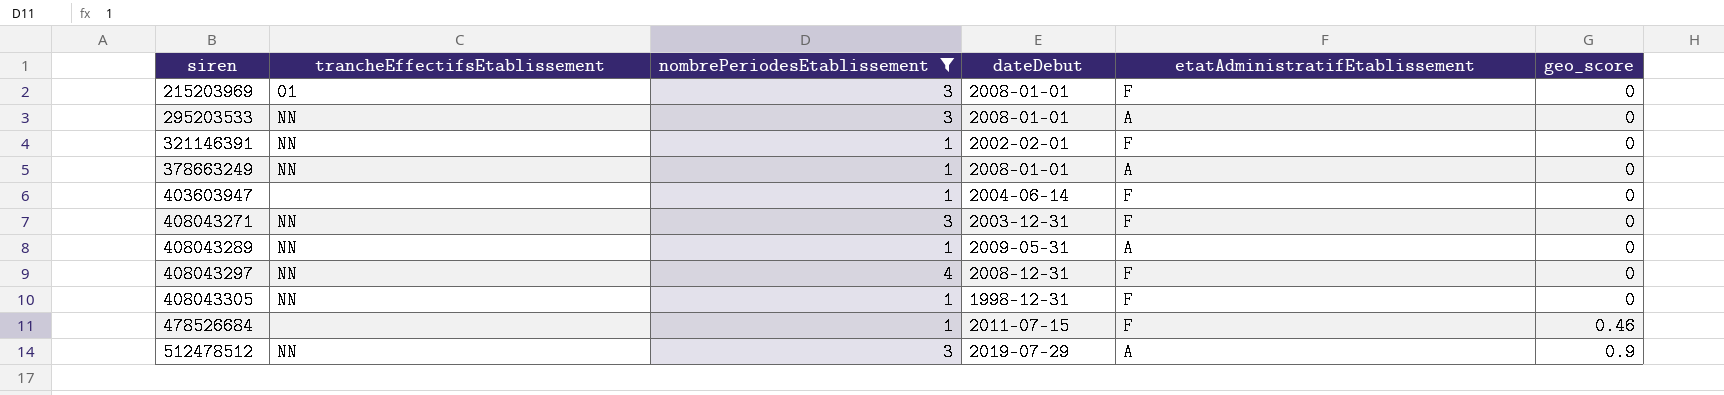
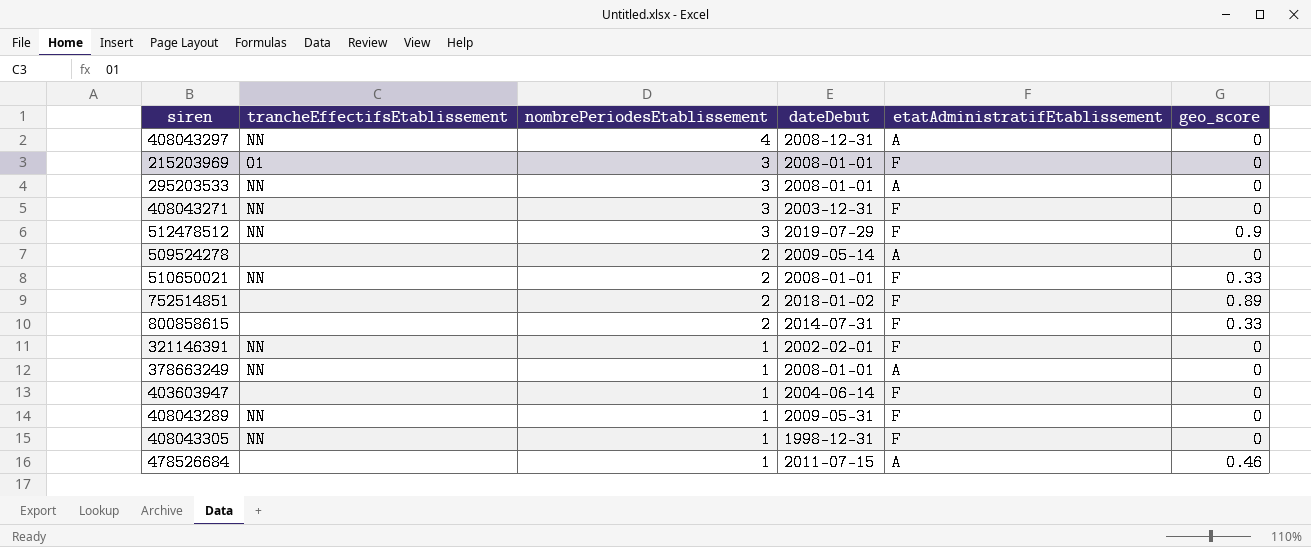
filter: nombrePeriodesEtablissement != 2 -> none
row order: siren ascending -> nombrePeriodesEtablissement descending
408043297 | etatAdministratifEtablissement: F -> A
512478512 | etatAdministratifEtablissement: A -> F
408043289 | etatAdministratifEtablissement: A -> F
478526684 | etatAdministratifEtablissement: F -> A

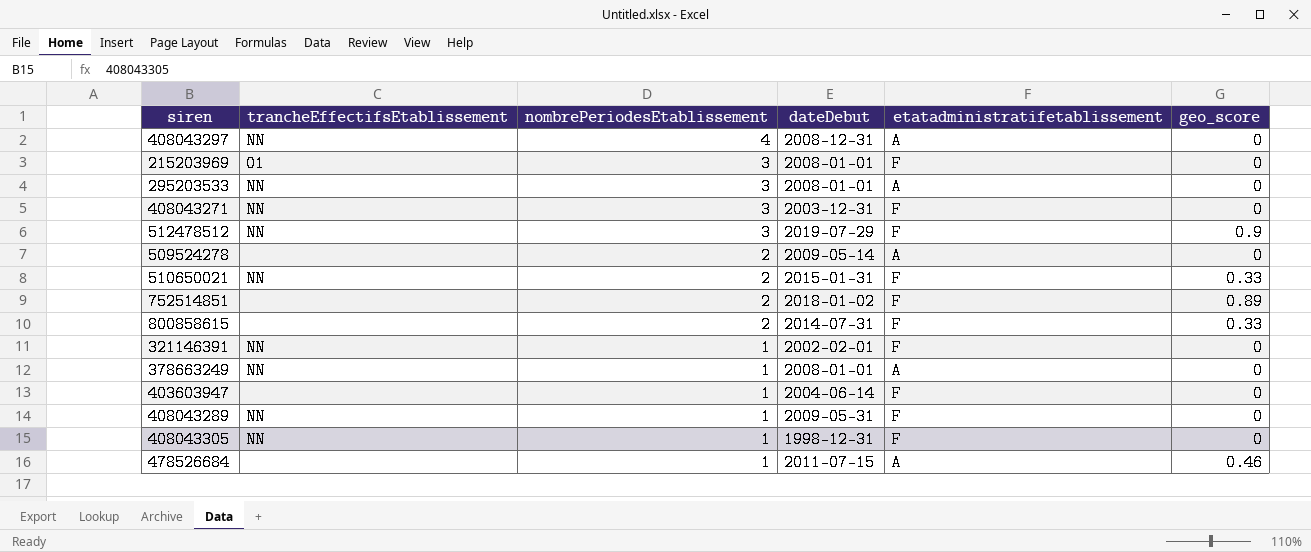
column name: etatAdministratifEtablissement -> etatadministratifetablissement
510650021 | dateDebut: 2008-01-01 -> 2015-01-31

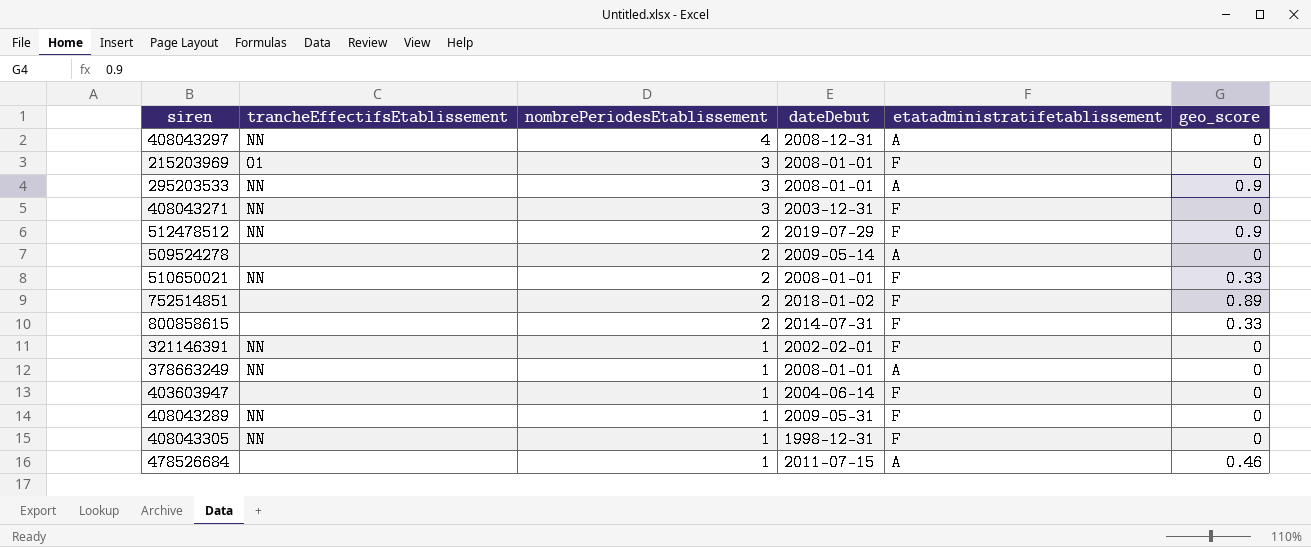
295203533 | geo_score: 0 -> 0.9
512478512 | nombrePeriodesEtablissement: 3 -> 2
510650021 | dateDebut: 2015-01-31 -> 2008-01-01

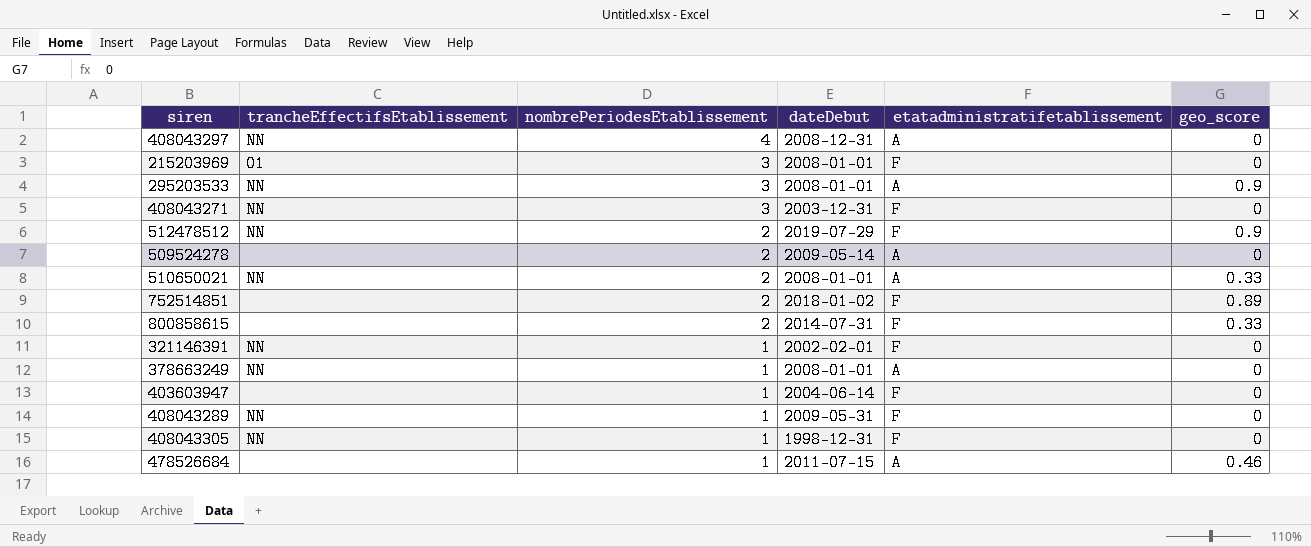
510650021 | etatadministratifetablissement: F -> A

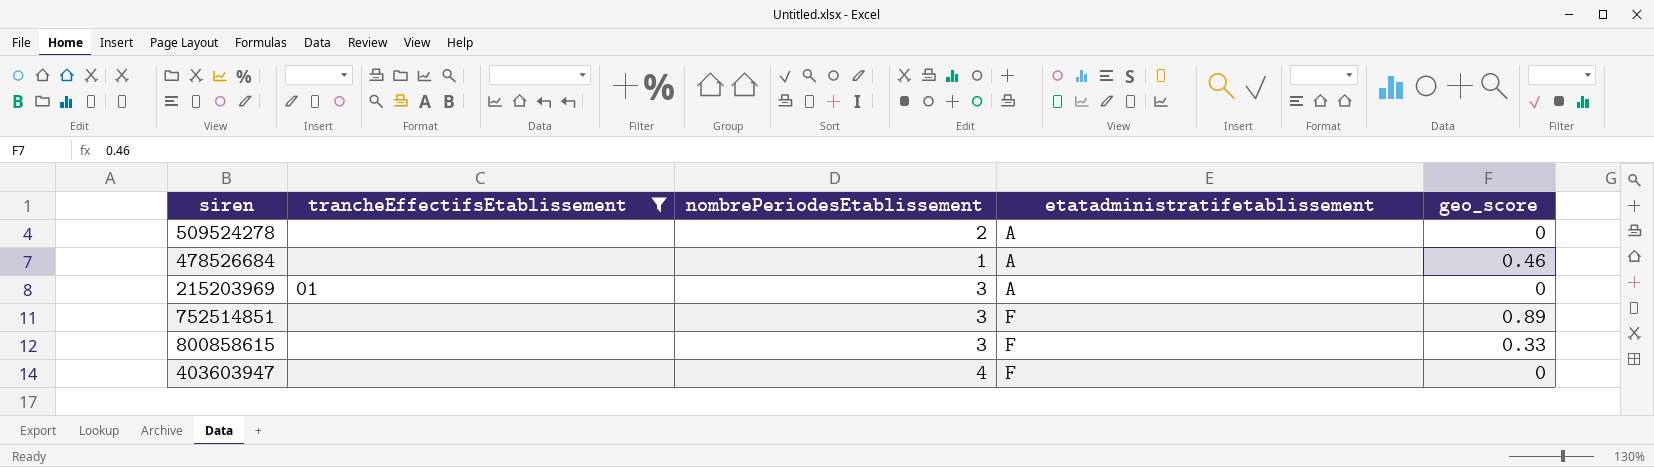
filter: none -> trancheEffectifsEtablissement != NN
row order: nombrePeriodesEtablissement descending -> etatadministratifetablissement ascending
column dateDebut | position: 4 -> none
215203969 | etatadministratifetablissement: F -> A
752514851 | nombrePeriodesEtablissement: 2 -> 3
800858615 | nombrePeriodesEtablissement: 2 -> 3
403603947 | nombrePeriodesEtablissement: 1 -> 4

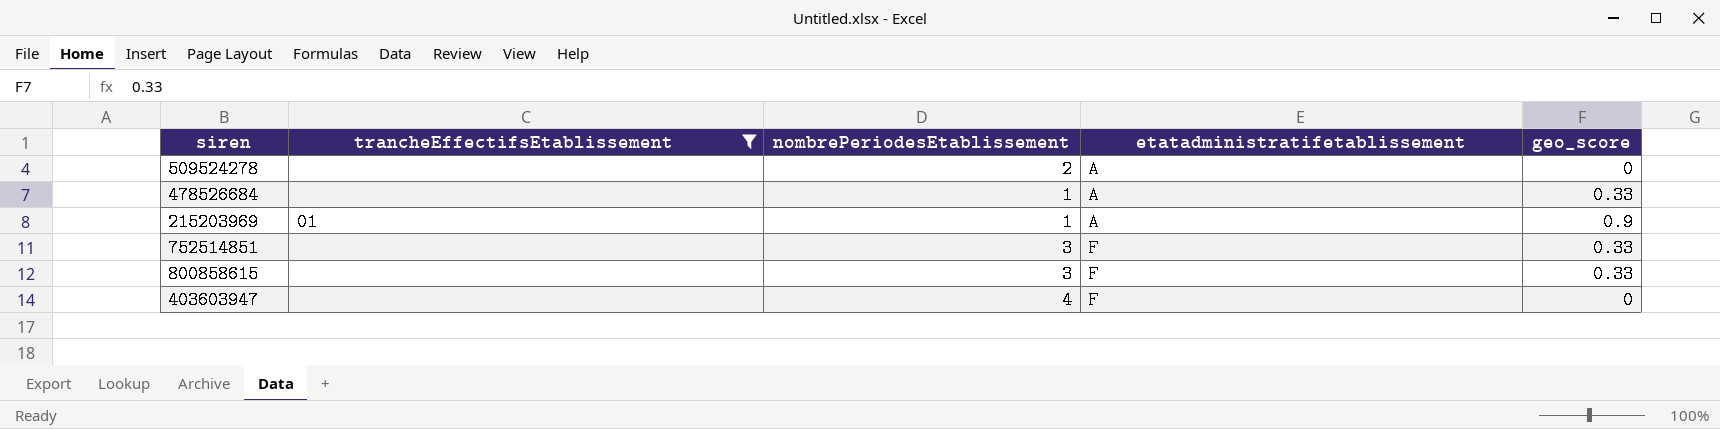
478526684 | geo_score: 0.46 -> 0.33
215203969 | nombrePeriodesEtablissement: 3 -> 1
215203969 | geo_score: 0 -> 0.9
752514851 | geo_score: 0.89 -> 0.33

